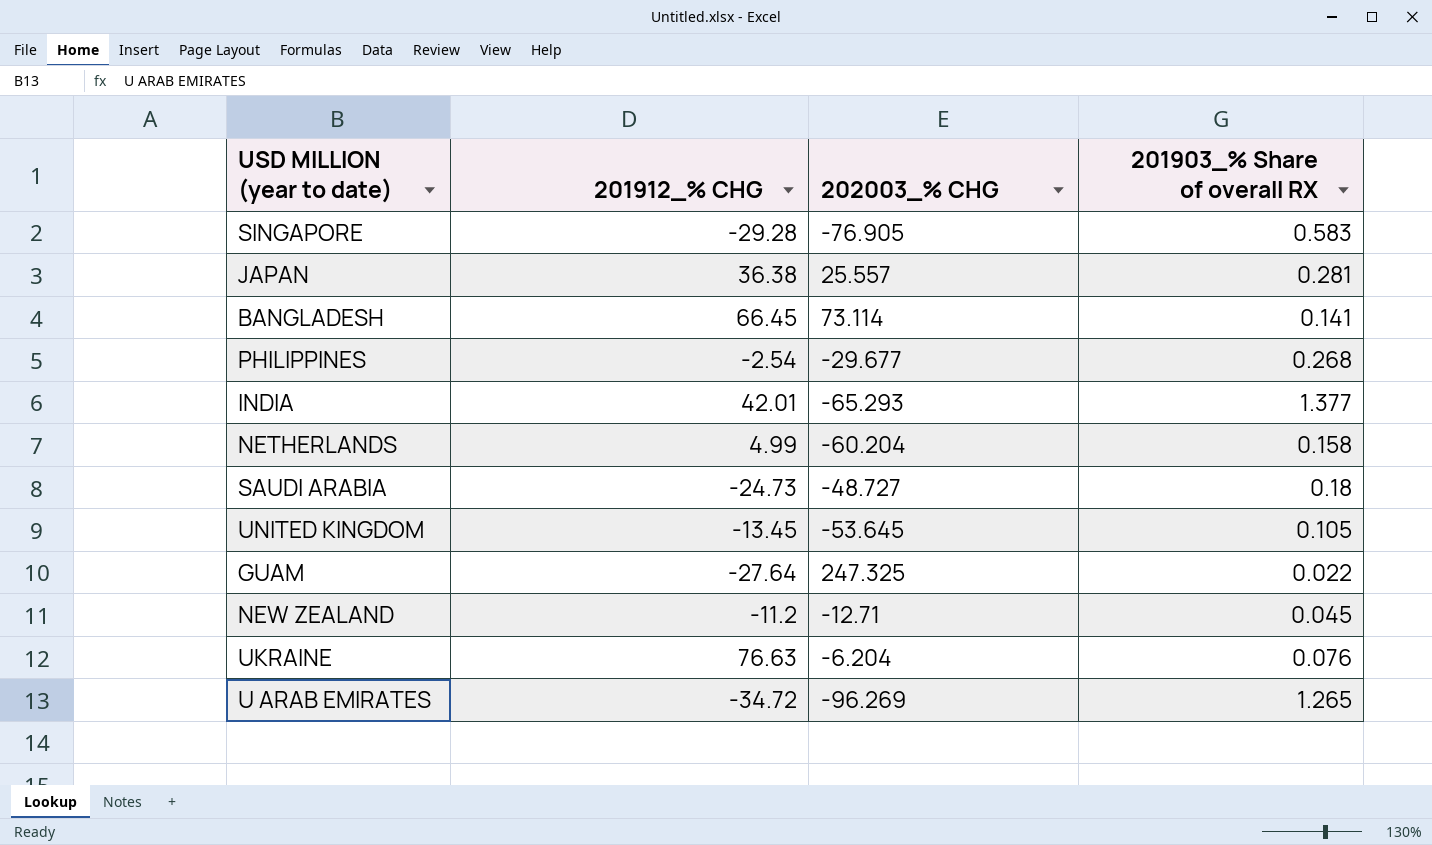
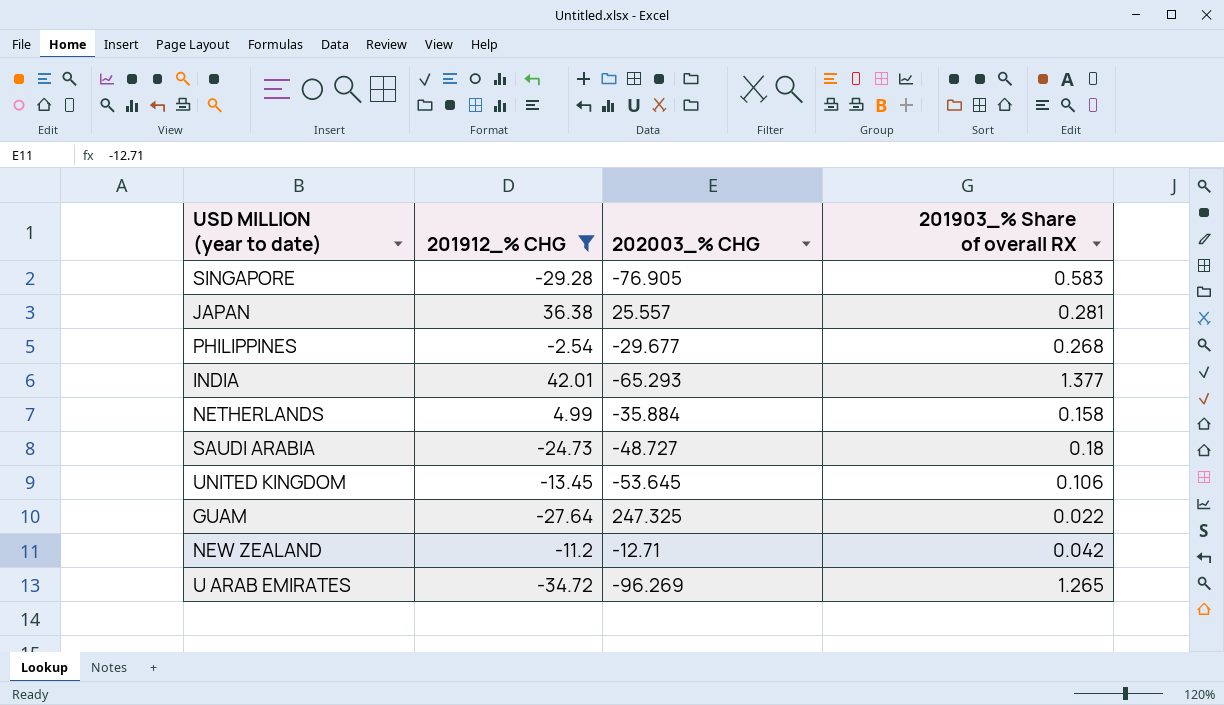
filter: none -> 201912_% CHG <= 42.01
NETHERLANDS | 202003_% CHG: -60.204 -> -35.884
UNITED KINGDOM | 201903_% Share of overall RX: 0.105 -> 0.106
NEW ZEALAND | 201903_% Share of overall RX: 0.045 -> 0.042

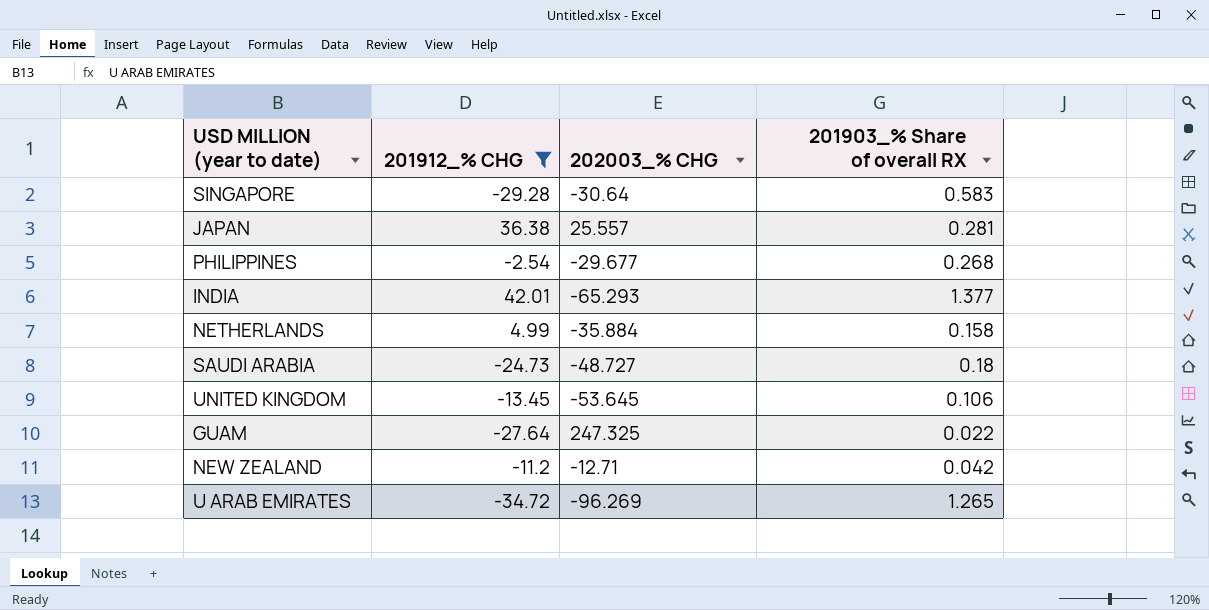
SINGAPORE | 202003_% CHG: -76.905 -> -30.64

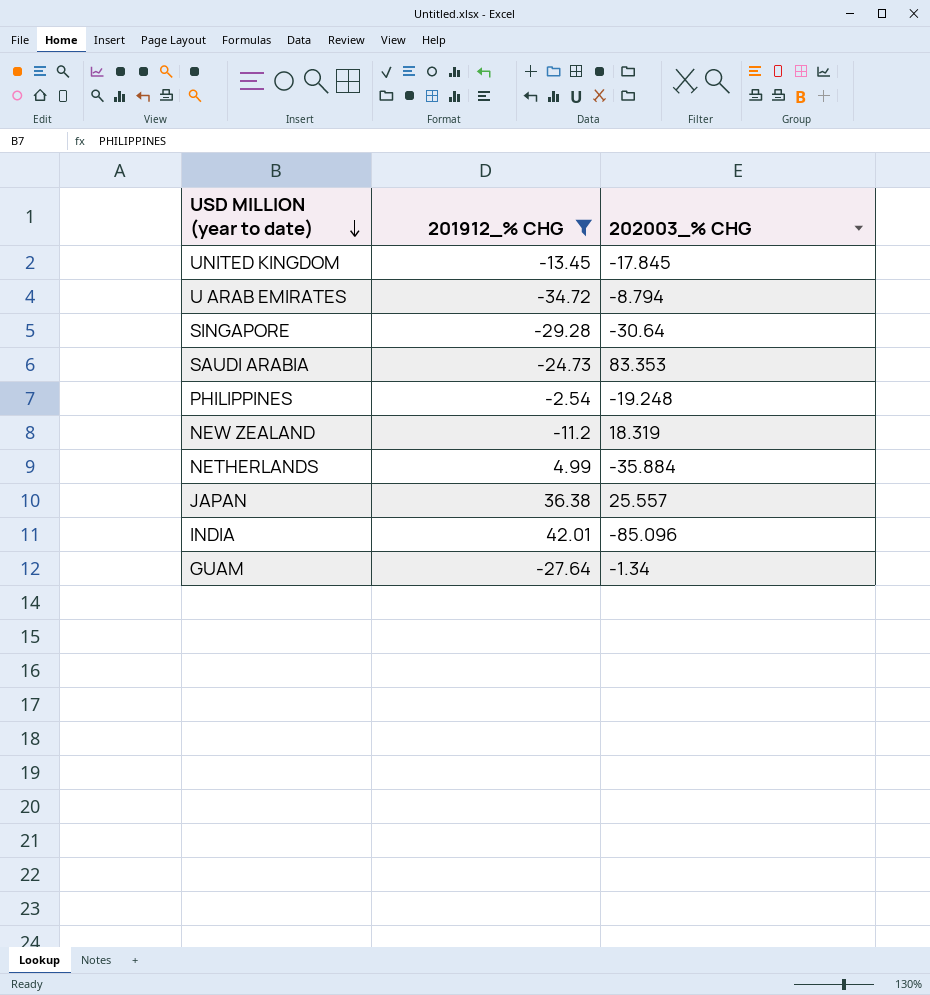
row order: none -> USD MILLION (year to date) descending
column 201903_% Share of overall RX | position: 4 -> none
UNITED KINGDOM | 202003_% CHG: -53.645 -> -17.845
U ARAB EMIRATES | 202003_% CHG: -96.269 -> -8.794
SAUDI ARABIA | 202003_% CHG: -48.727 -> 83.353
PHILIPPINES | 202003_% CHG: -29.677 -> -19.248
NEW ZEALAND | 202003_% CHG: -12.71 -> 18.319
INDIA | 202003_% CHG: -65.293 -> -85.096
GUAM | 202003_% CHG: 247.325 -> -1.34

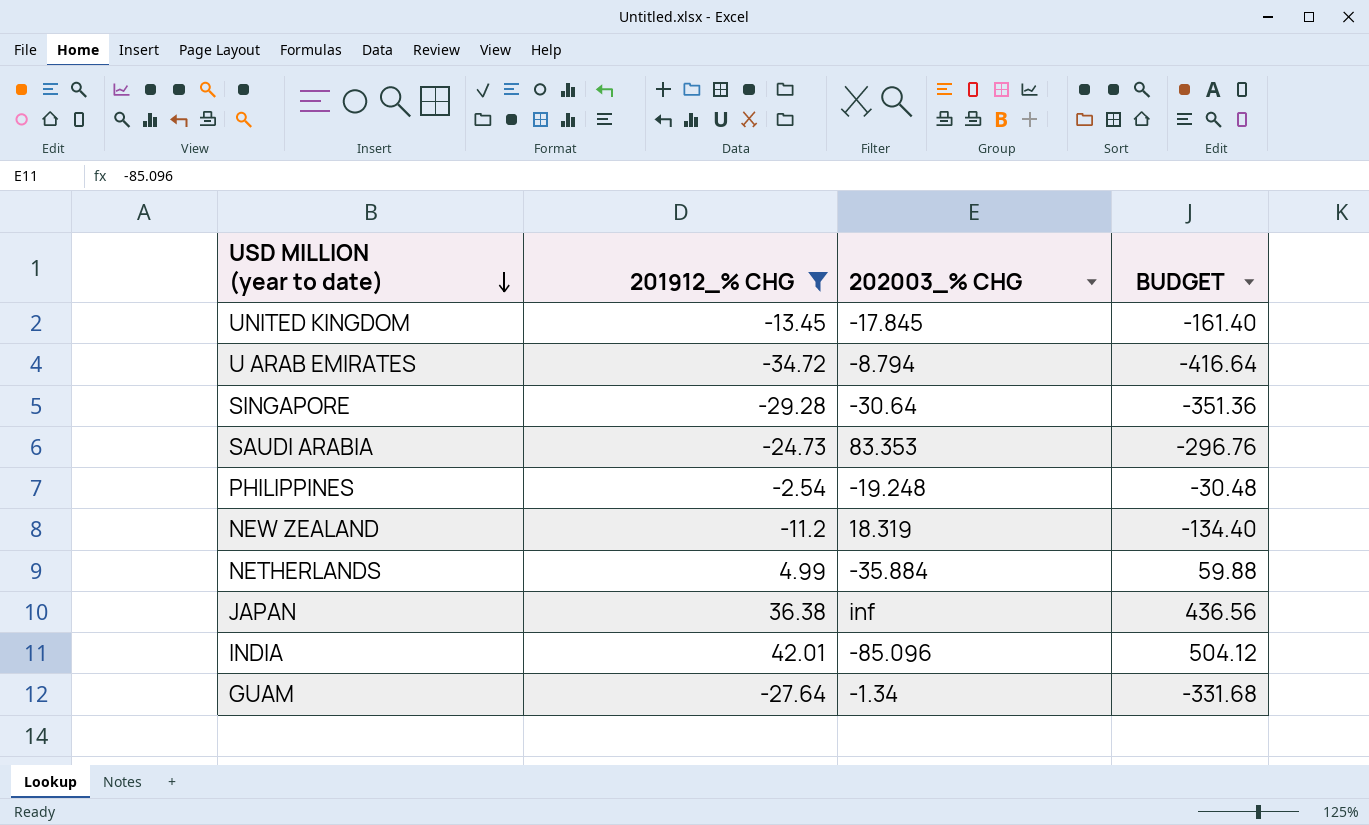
column BUDGET | formula: none -> [201912_% CHG] * 12
JAPAN | 202003_% CHG: 25.557 -> inf

